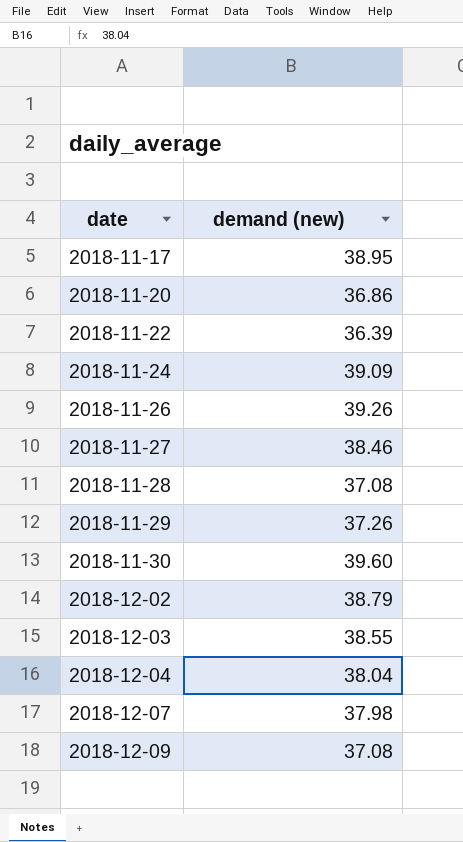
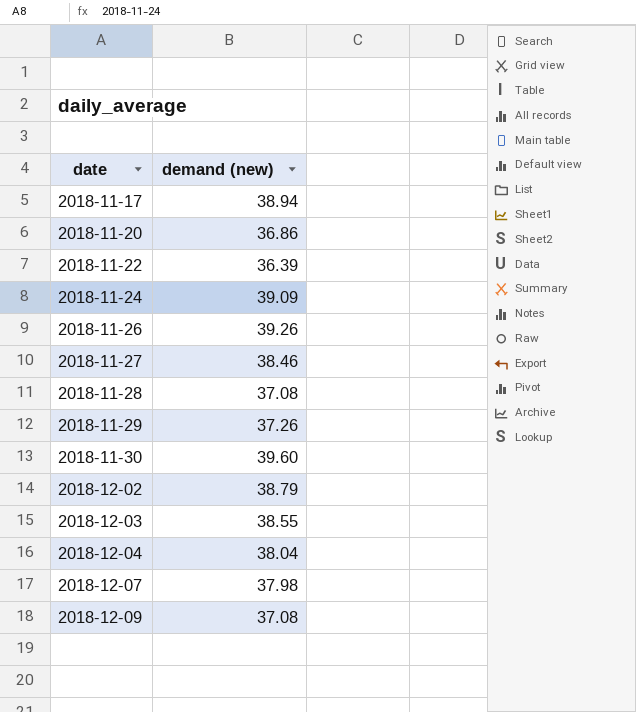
2018-11-17 | demand (new): 38.95 -> 38.94

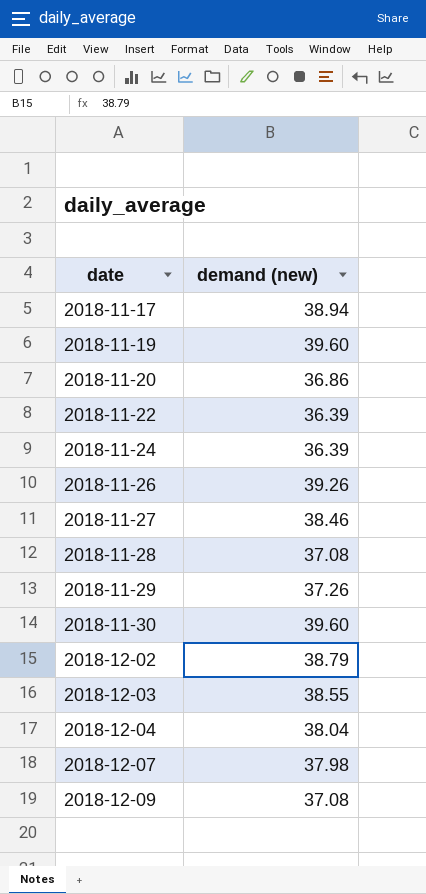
row 2018-11-19: none -> 39.60
2018-11-24 | demand (new): 39.09 -> 36.39

